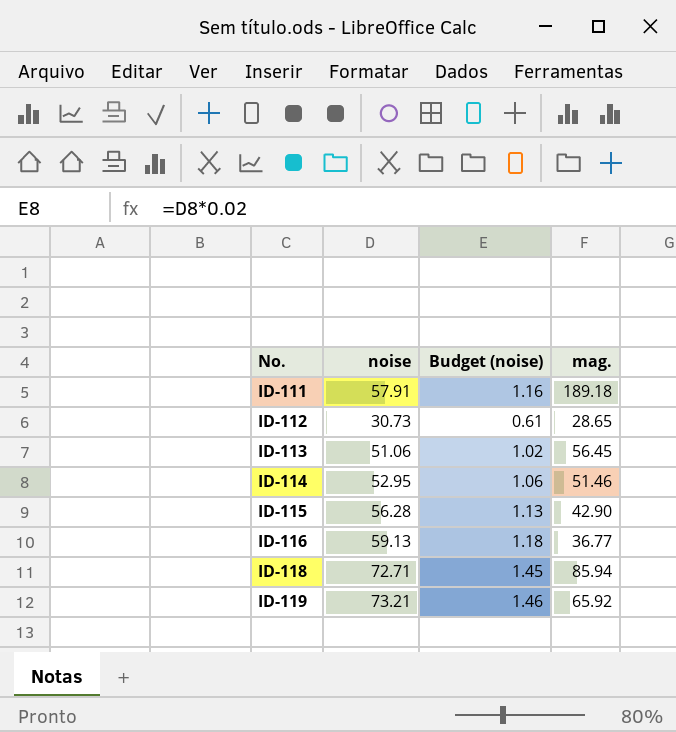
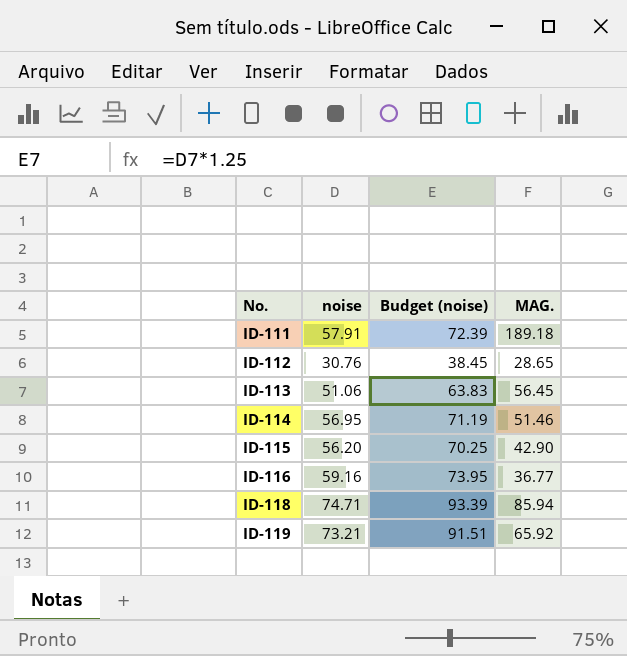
column Budget (noise) | formula: [noise] * 0.02 -> [noise] * 1.25
column name: mag. -> MAG.
ID-112 | noise: 30.73 -> 30.76
ID-114 | noise: 52.95 -> 56.95
ID-115 | noise: 56.28 -> 56.20
ID-116 | noise: 59.13 -> 59.16
ID-118 | noise: 72.71 -> 74.71

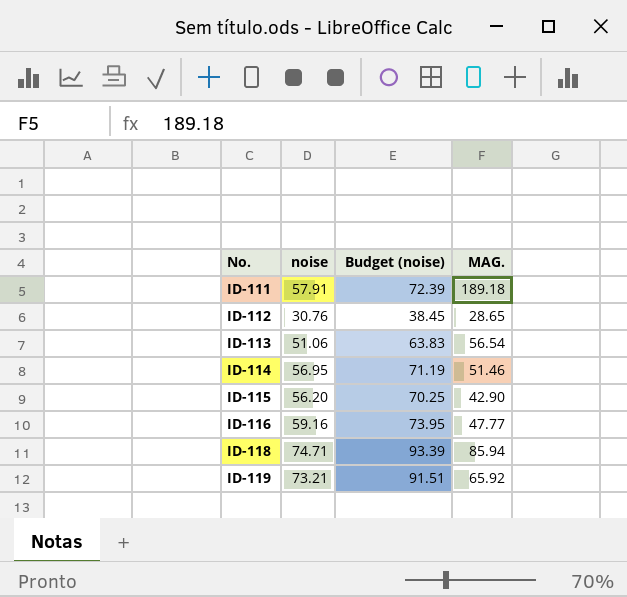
ID-113 | MAG.: 56.45 -> 56.54
ID-116 | MAG.: 36.77 -> 47.77

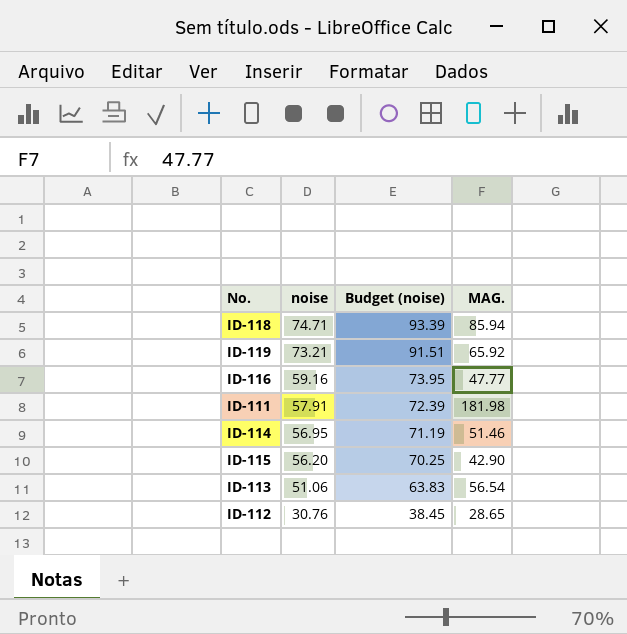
row order: No. ascending -> noise descending
ID-111 | MAG.: 189.18 -> 181.98

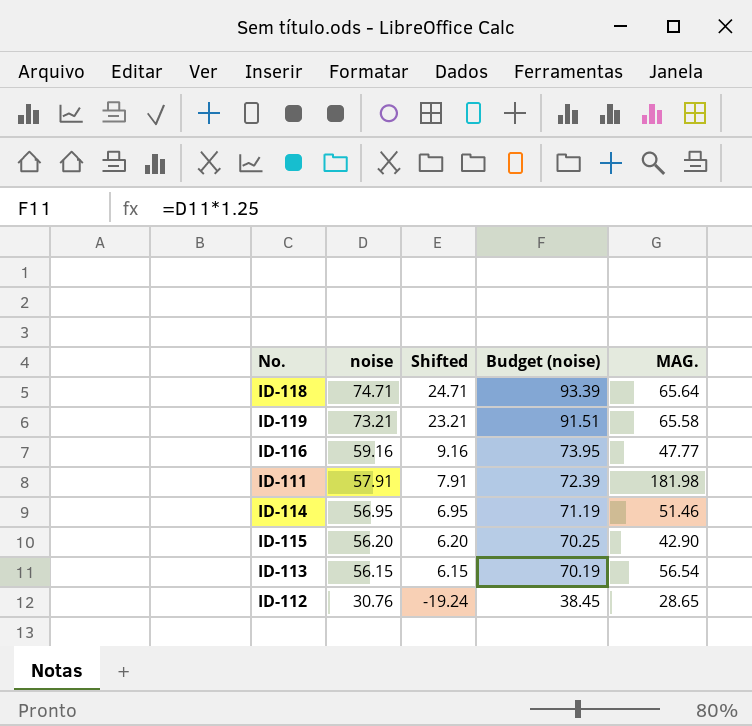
column Shifted | formula: none -> [noise] - 50
ID-118 | MAG.: 85.94 -> 65.64
ID-119 | MAG.: 65.92 -> 65.58
ID-113 | noise: 51.06 -> 56.15
ID-113 | Budget (noise): 63.83 -> 70.19

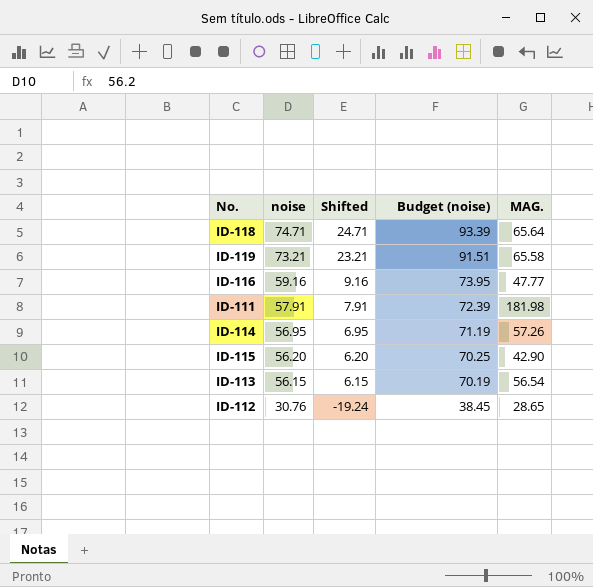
ID-114 | MAG.: 51.46 -> 57.26

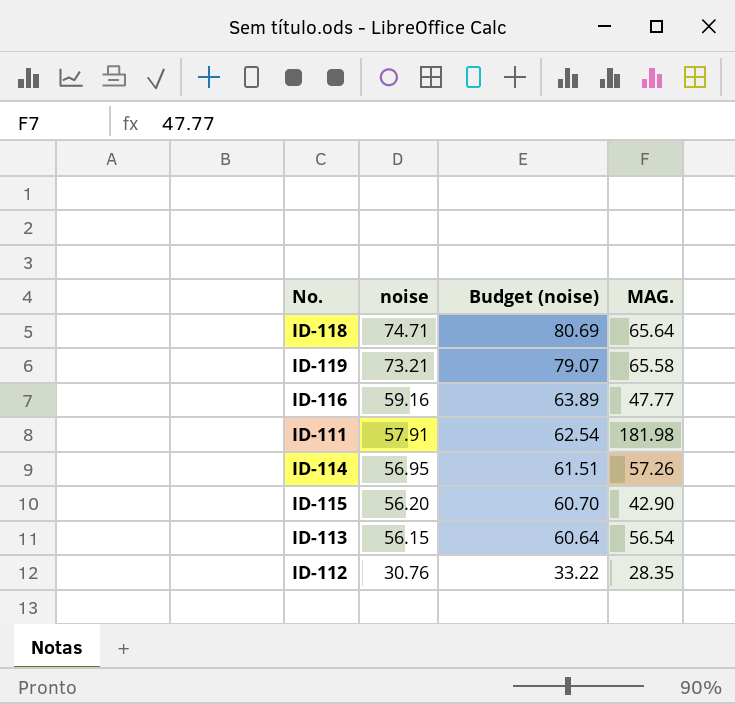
column Shifted | formula: [noise] - 50 -> none
column Budget (noise) | formula: [noise] * 1.25 -> [noise] * 1.08
ID-112 | MAG.: 28.65 -> 28.35

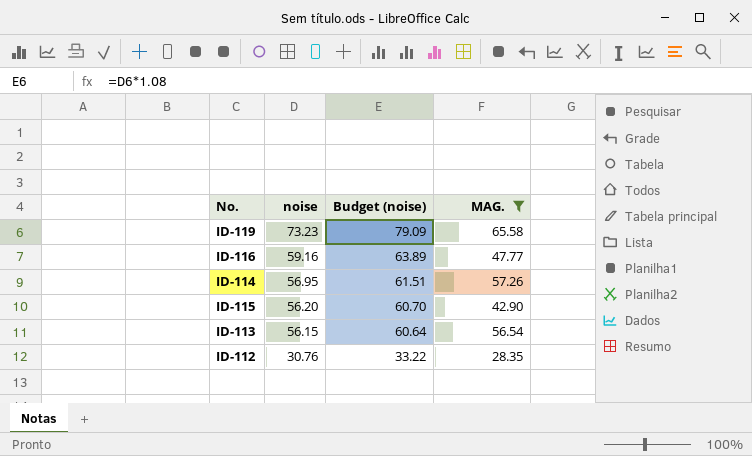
filter: none -> MAG. <= 65.58
ID-119 | noise: 73.21 -> 73.23
ID-119 | Budget (noise): 79.07 -> 79.09

